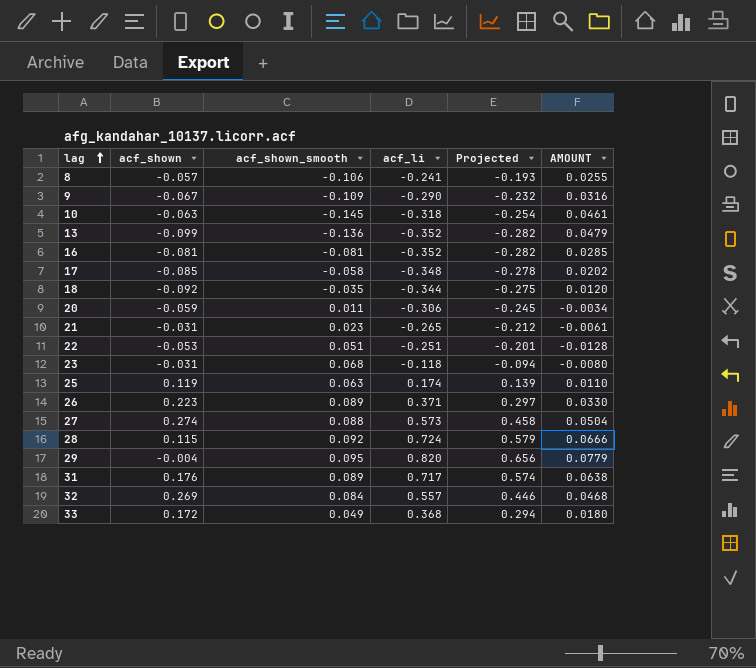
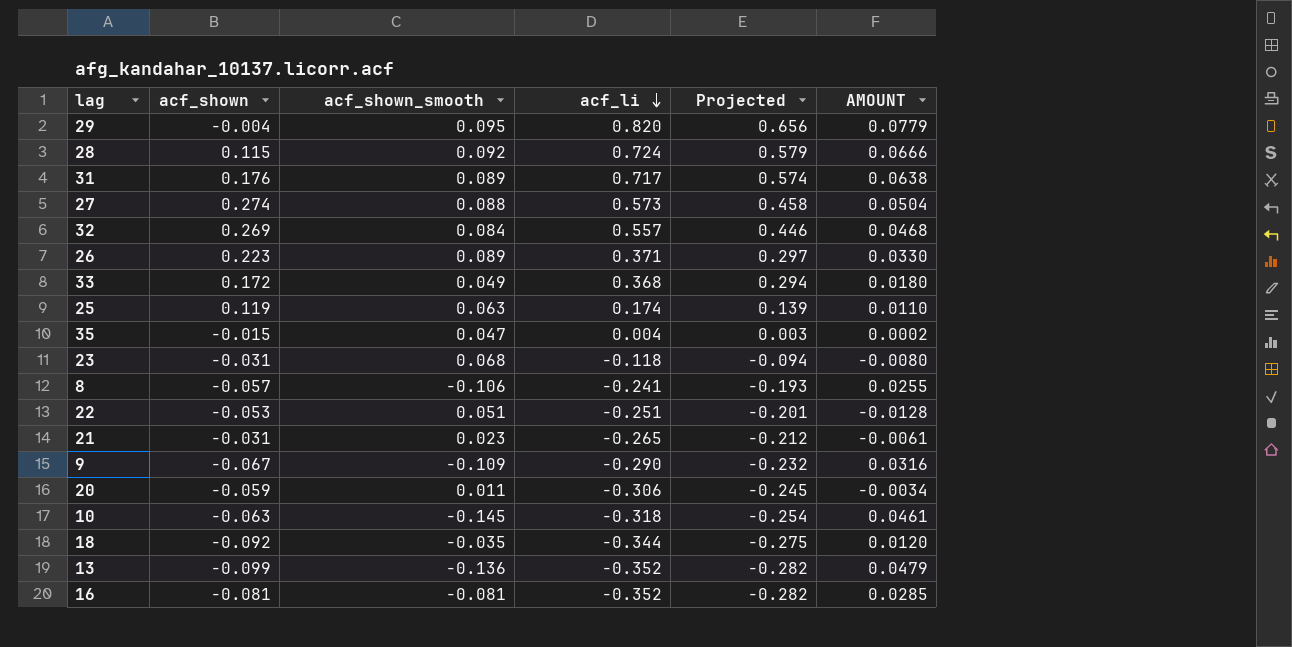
row order: lag ascending -> acf_li descending
row 17: -0.085 | -0.058 | -0.348 | -0.278 | 0.0202 -> none
row 35: none -> -0.015 | 0.047 | 0.004 | 0.003 | 0.0002

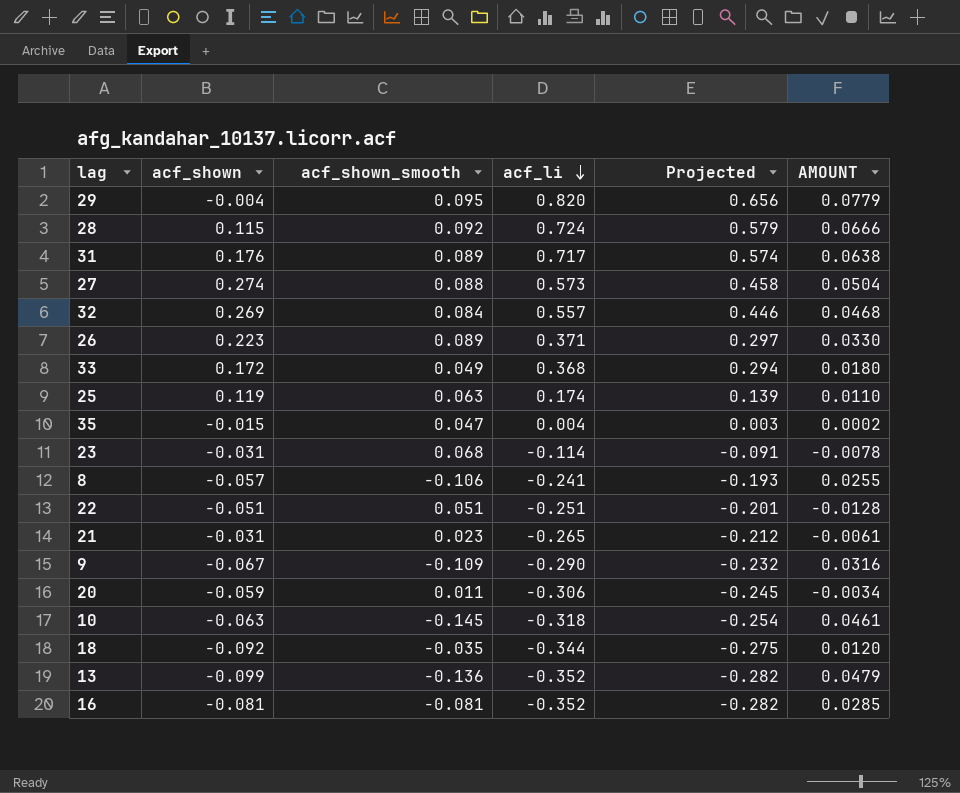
23 | acf_li: -0.118 -> -0.114
23 | Projected: -0.094 -> -0.091
23 | AMOUNT: -0.0080 -> -0.0078
22 | acf_shown: -0.053 -> -0.051

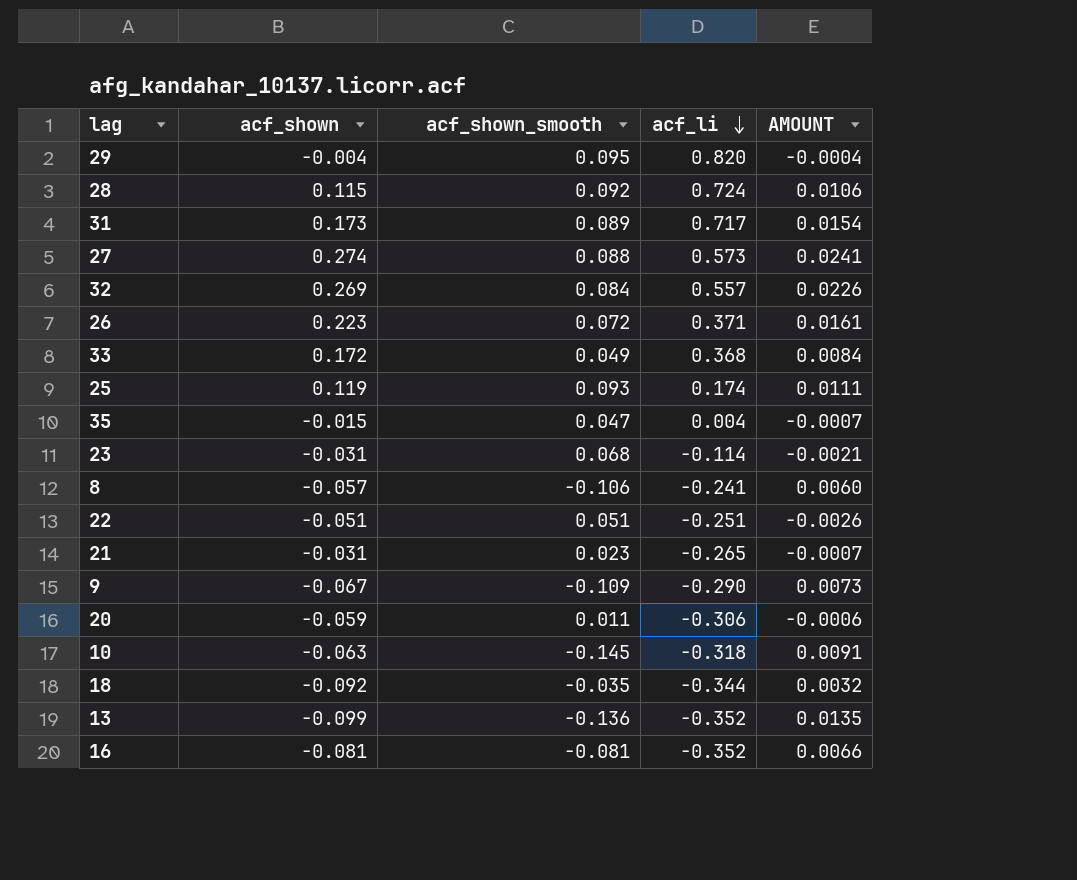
column Projected | formula: [acf_li] * 0.8 -> none
column AMOUNT | formula: [acf_shown_smooth] * [acf_li] -> [acf_shown] * [acf_shown_smooth]
31 | acf_shown: 0.176 -> 0.173
26 | acf_shown_smooth: 0.089 -> 0.072
25 | acf_shown_smooth: 0.063 -> 0.093

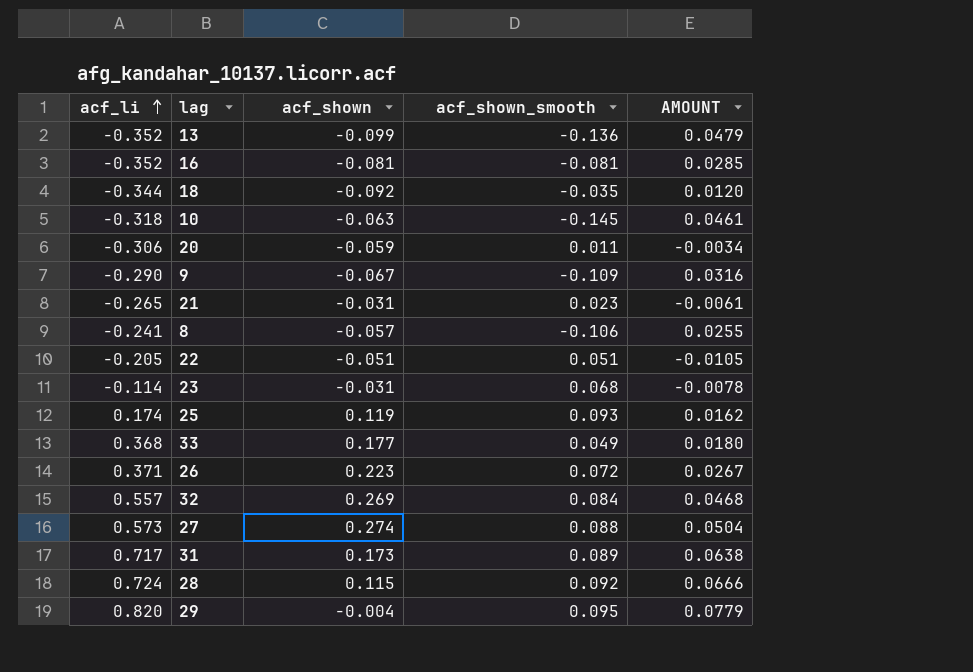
row order: acf_li descending -> acf_li ascending
column acf_li | position: 4 -> 1
column AMOUNT | formula: [acf_shown] * [acf_shown_smooth] -> [acf_li] * [acf_shown_smooth]
row 35: -0.015 | 0.047 | 0.004 | -0.0007 -> none
22 | acf_li: -0.251 -> -0.205
33 | acf_shown: 0.172 -> 0.177

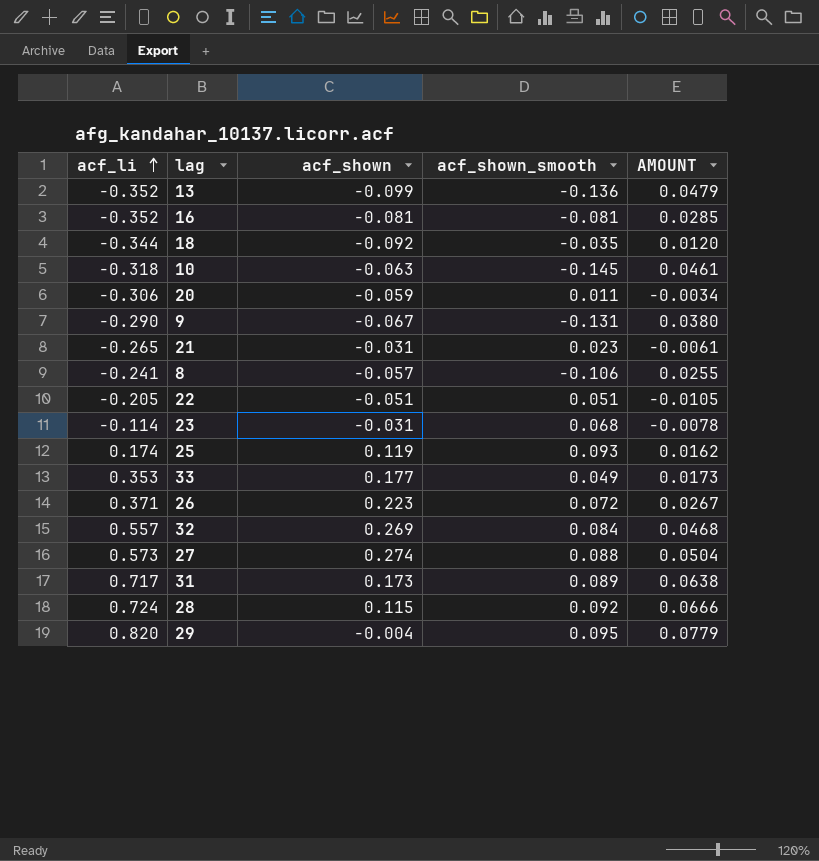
9 | acf_shown_smooth: -0.109 -> -0.131
9 | AMOUNT: 0.0316 -> 0.0380
33 | acf_li: 0.368 -> 0.353
33 | AMOUNT: 0.0180 -> 0.0173

